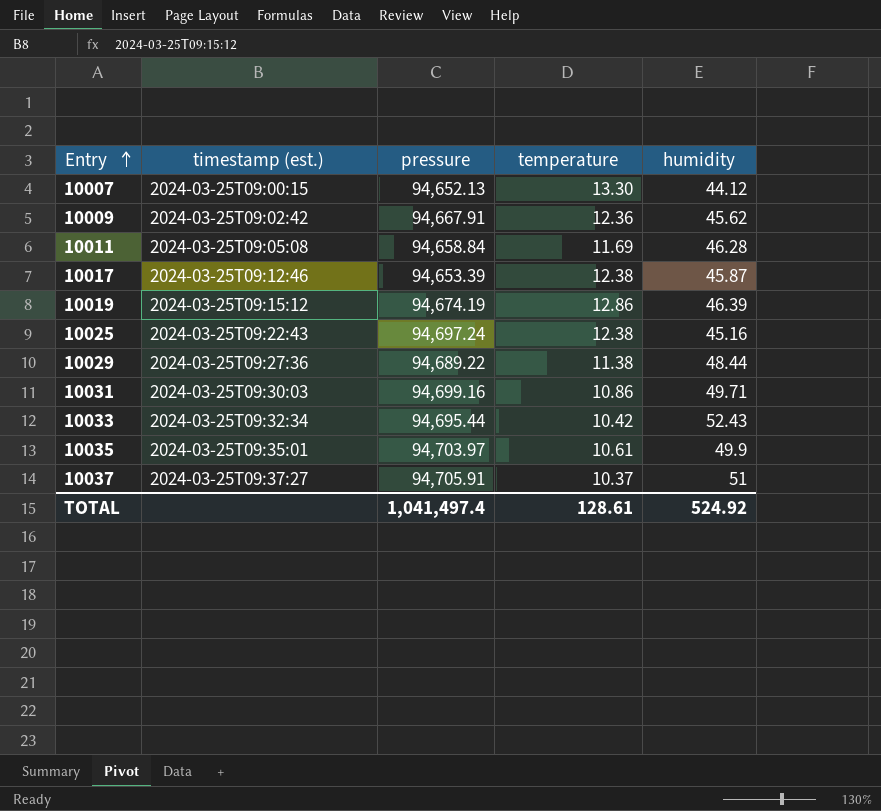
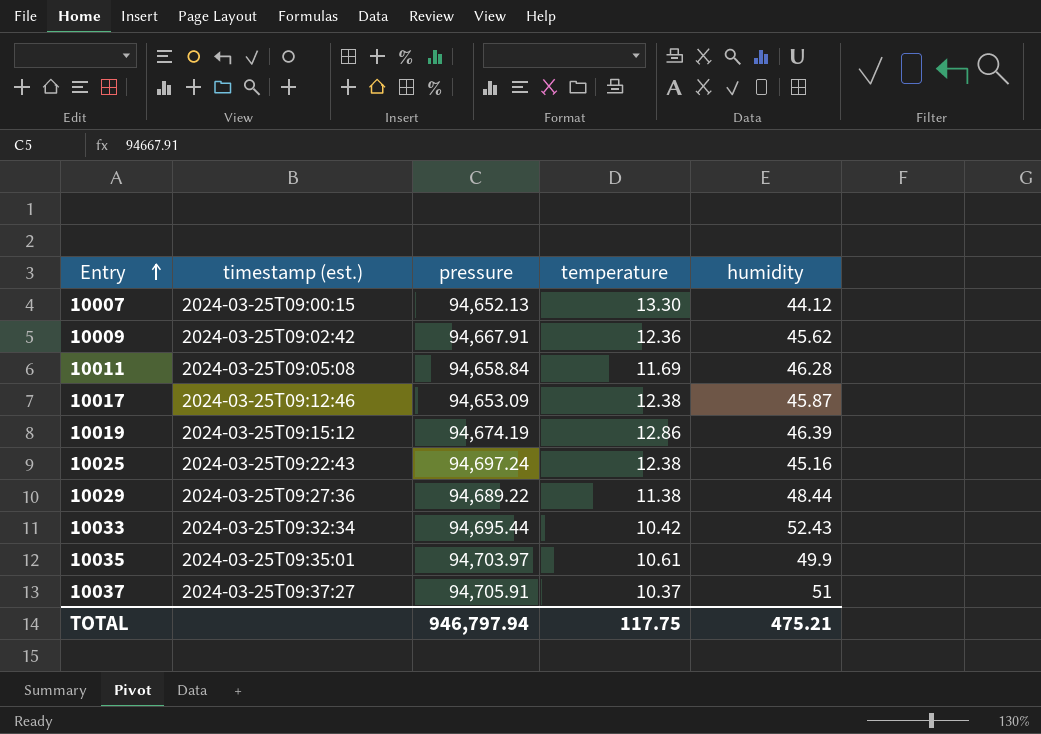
row 10031: 2024-03-25T09:30:03 | 94,699.16 | 10.86 | 49.71 -> none
10017 | pressure: 94,653.39 -> 94,653.09
TOTAL | pressure: 1,041,497.4 -> 946,797.94
TOTAL | temperature: 128.61 -> 117.75
TOTAL | humidity: 524.92 -> 475.21

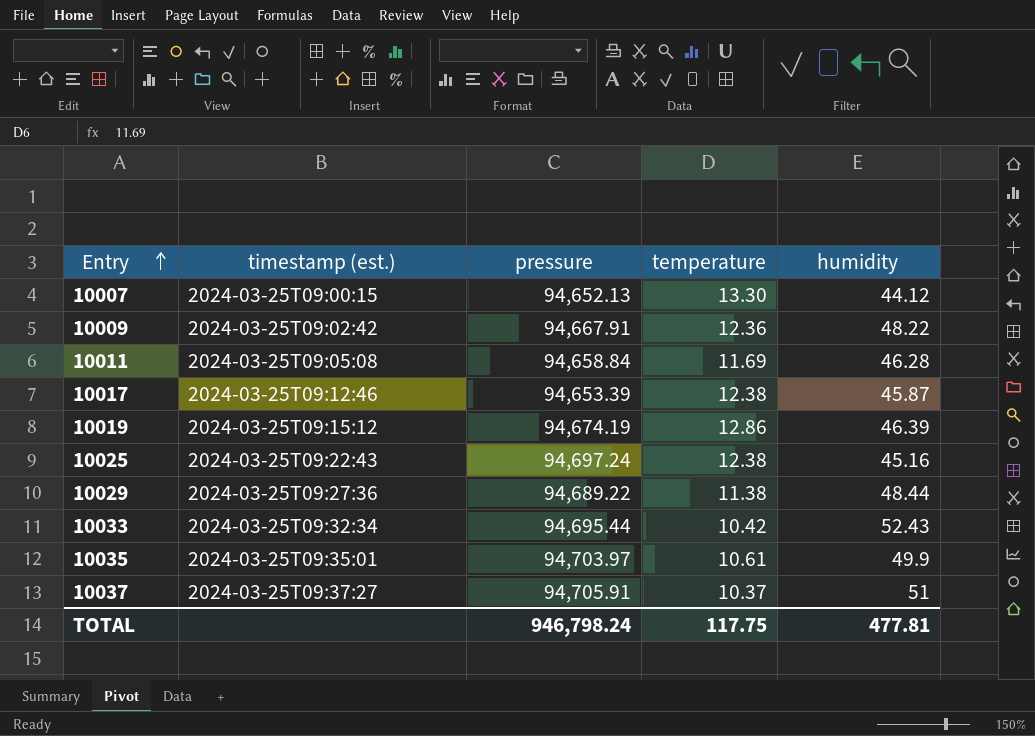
10009 | humidity: 45.62 -> 48.22
10017 | pressure: 94,653.09 -> 94,653.39
TOTAL | pressure: 946,797.94 -> 946,798.24
TOTAL | humidity: 475.21 -> 477.81

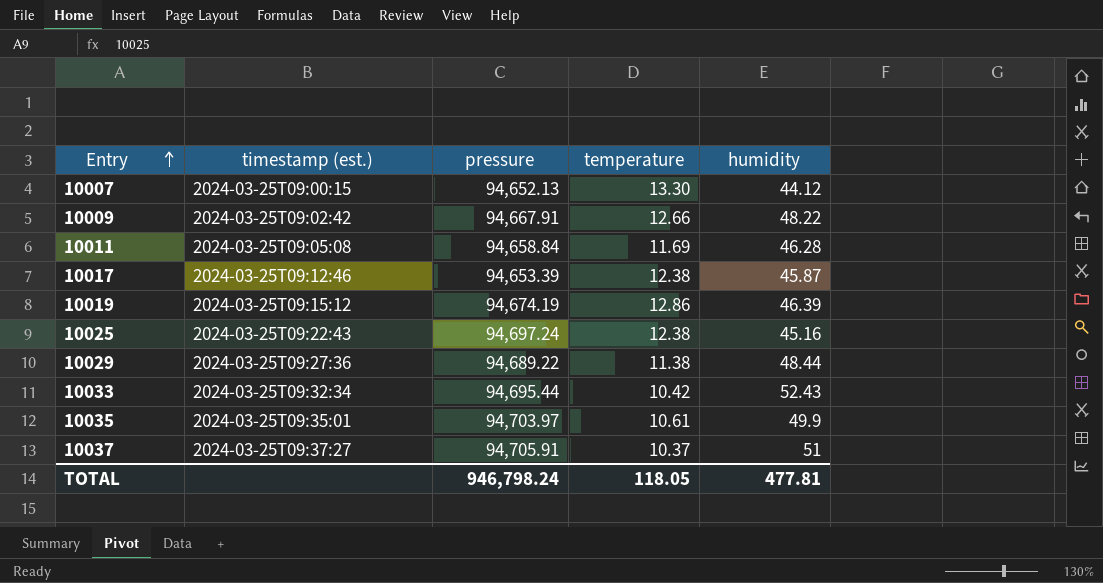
10009 | temperature: 12.36 -> 12.66
TOTAL | temperature: 117.75 -> 118.05

